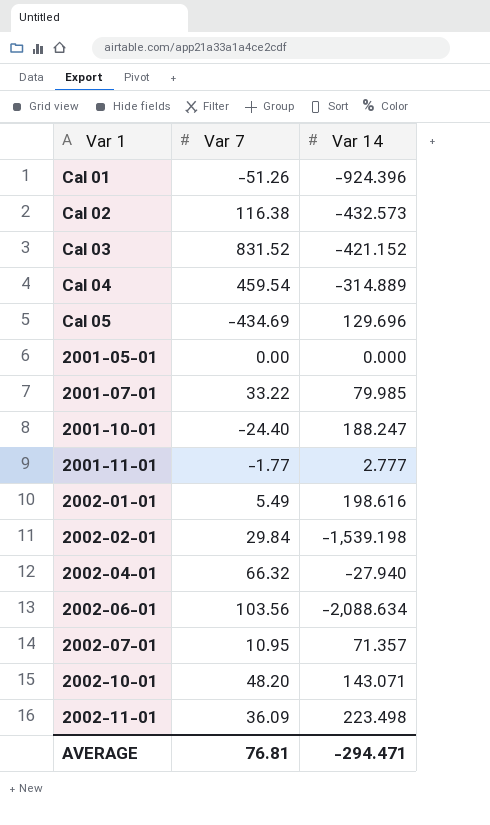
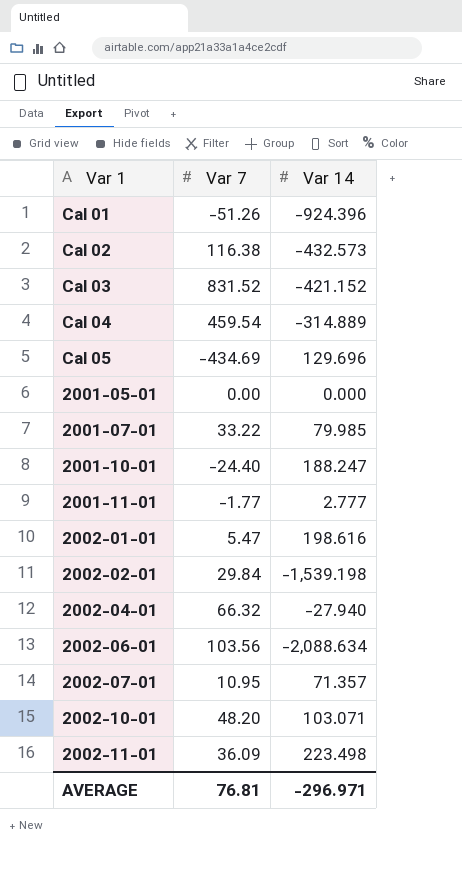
2002-01-01 | Var 7: 5.49 -> 5.47
2002-10-01 | Var 14: 143.071 -> 103.071
AVERAGE | Var 14: -294.471 -> -296.971

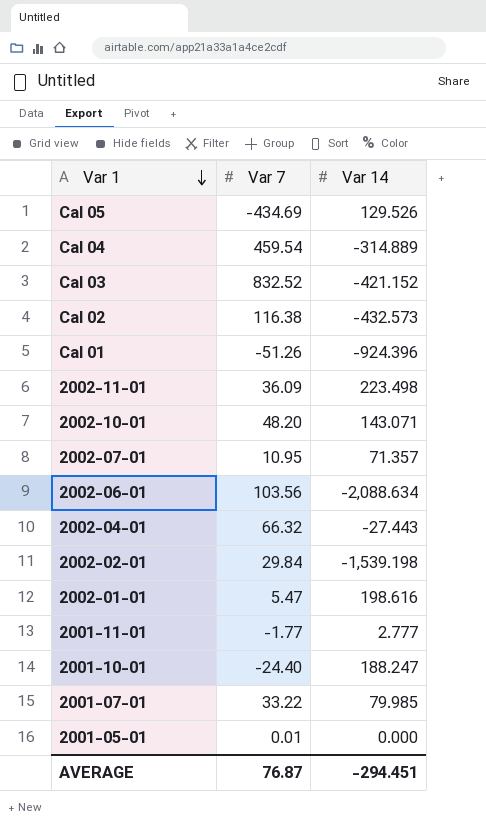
row order: none -> Var 1 descending
Cal 05 | Var 14: 129.696 -> 129.526
Cal 03 | Var 7: 831.52 -> 832.52
2002-10-01 | Var 14: 103.071 -> 143.071
2002-04-01 | Var 14: -27.940 -> -27.443
2001-05-01 | Var 7: 0.00 -> 0.01
AVERAGE | Var 7: 76.81 -> 76.87
AVERAGE | Var 14: -296.971 -> -294.451

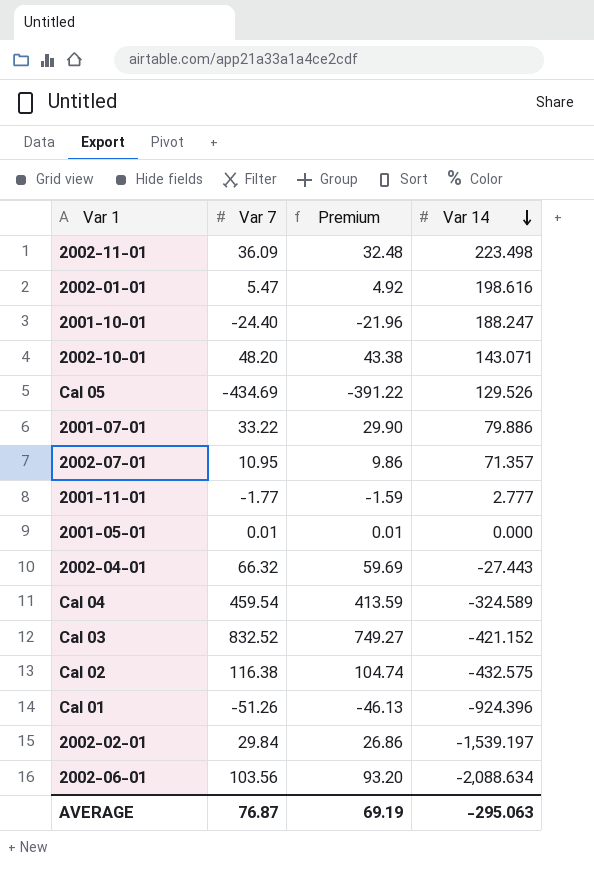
row order: Var 1 descending -> Var 14 descending
column Premium | formula: none -> [Var 7] * 0.9
2001-07-01 | Var 14: 79.985 -> 79.886
Cal 04 | Var 14: -314.889 -> -324.589
Cal 02 | Var 14: -432.573 -> -432.575
2002-02-01 | Var 14: -1,539.198 -> -1,539.197
AVERAGE | Var 14: -294.451 -> -295.063

